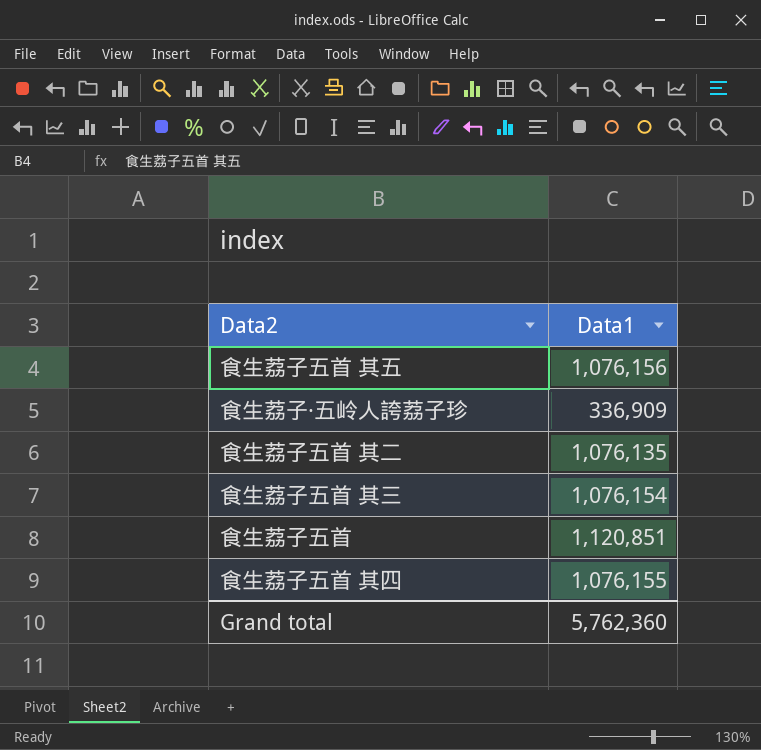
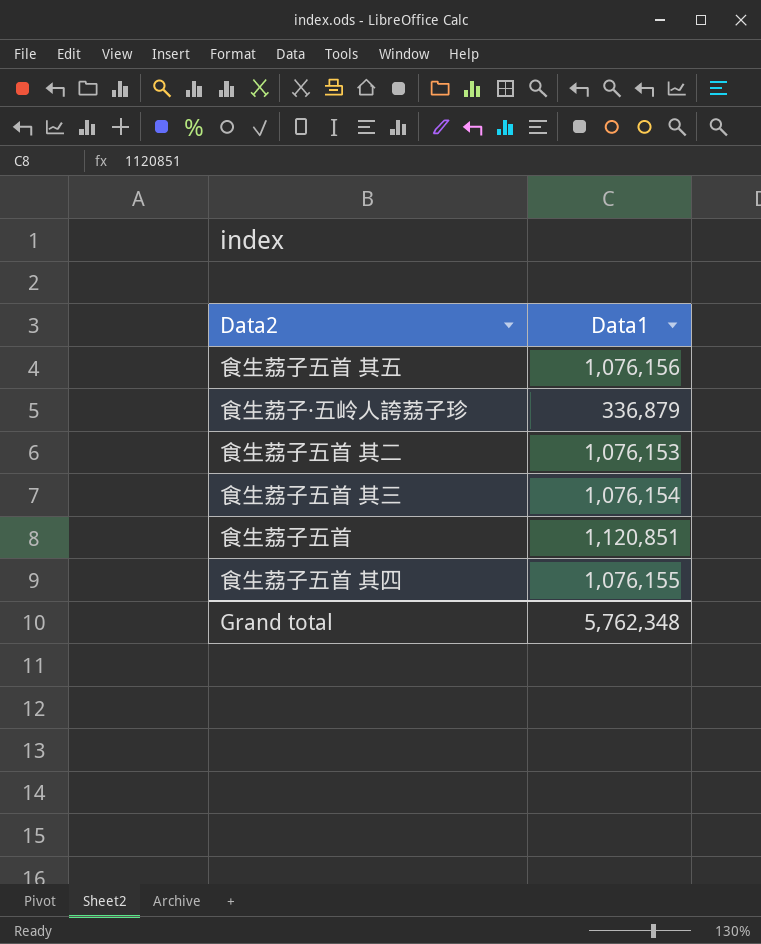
食生荔子·五岭人誇荔子珍 | Data1: 336,909 -> 336,879
食生荔子五首 其二 | Data1: 1,076,135 -> 1,076,153
Grand total | Data1: 5,762,360 -> 5,762,348

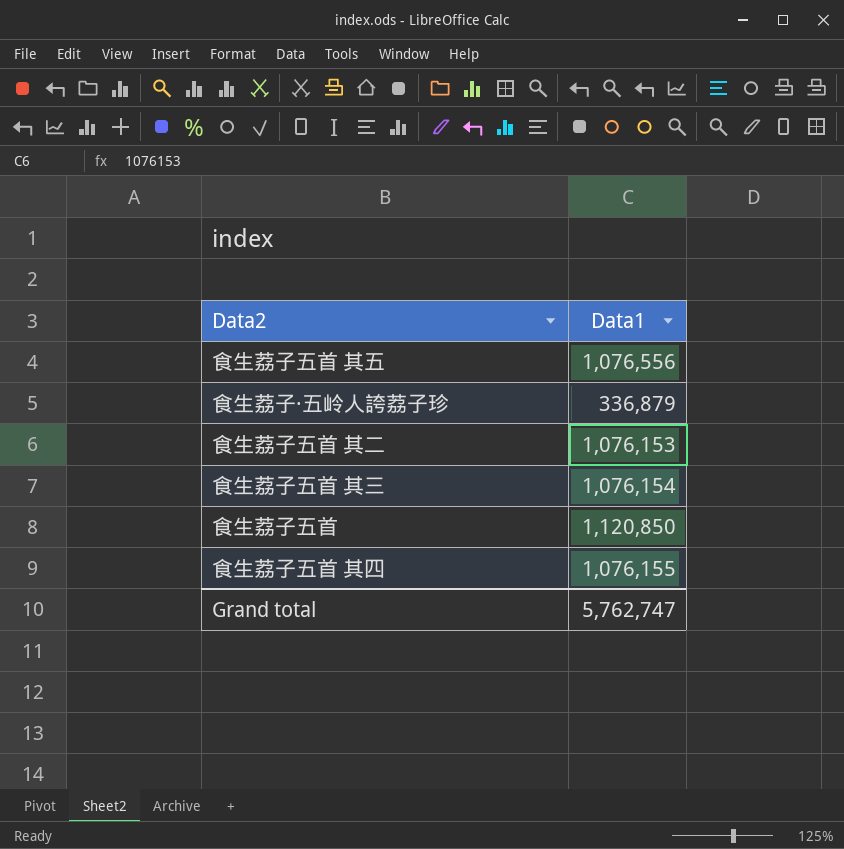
食生荔子五首 其五 | Data1: 1,076,156 -> 1,076,556
食生荔子五首 | Data1: 1,120,851 -> 1,120,850
Grand total | Data1: 5,762,348 -> 5,762,747

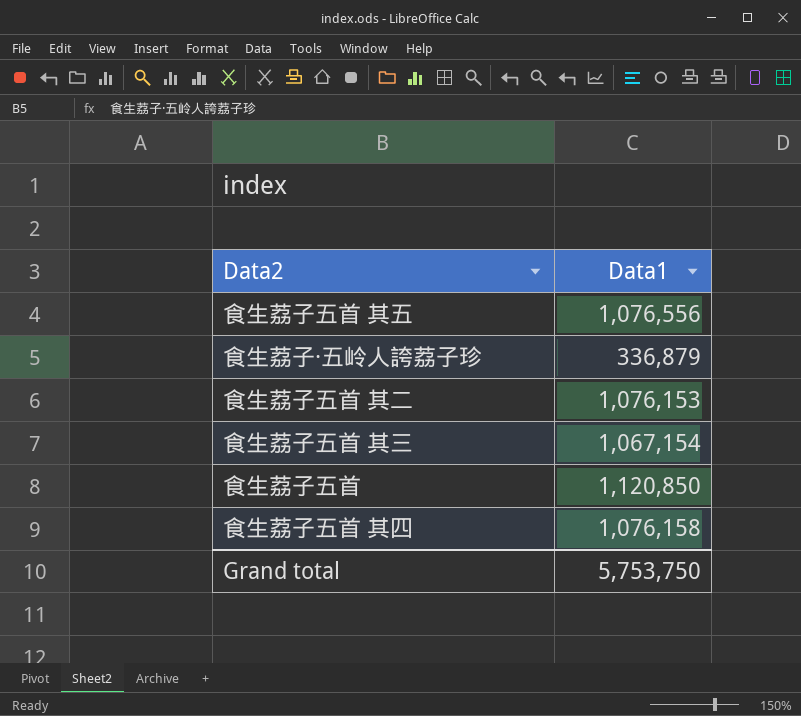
食生荔子五首 其三 | Data1: 1,076,154 -> 1,067,154
食生荔子五首 其四 | Data1: 1,076,155 -> 1,076,158
Grand total | Data1: 5,762,747 -> 5,753,750

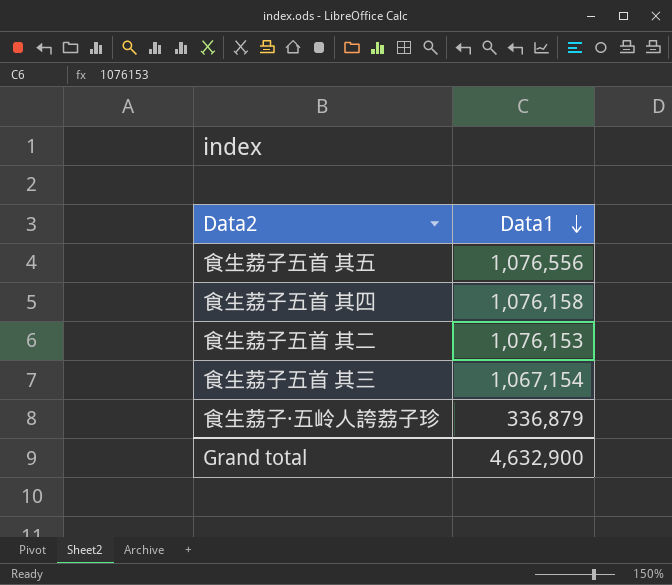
row order: none -> Data1 descending
row 食生荔子五首: 1,120,850 -> none
Grand total | Data1: 5,753,750 -> 4,632,900

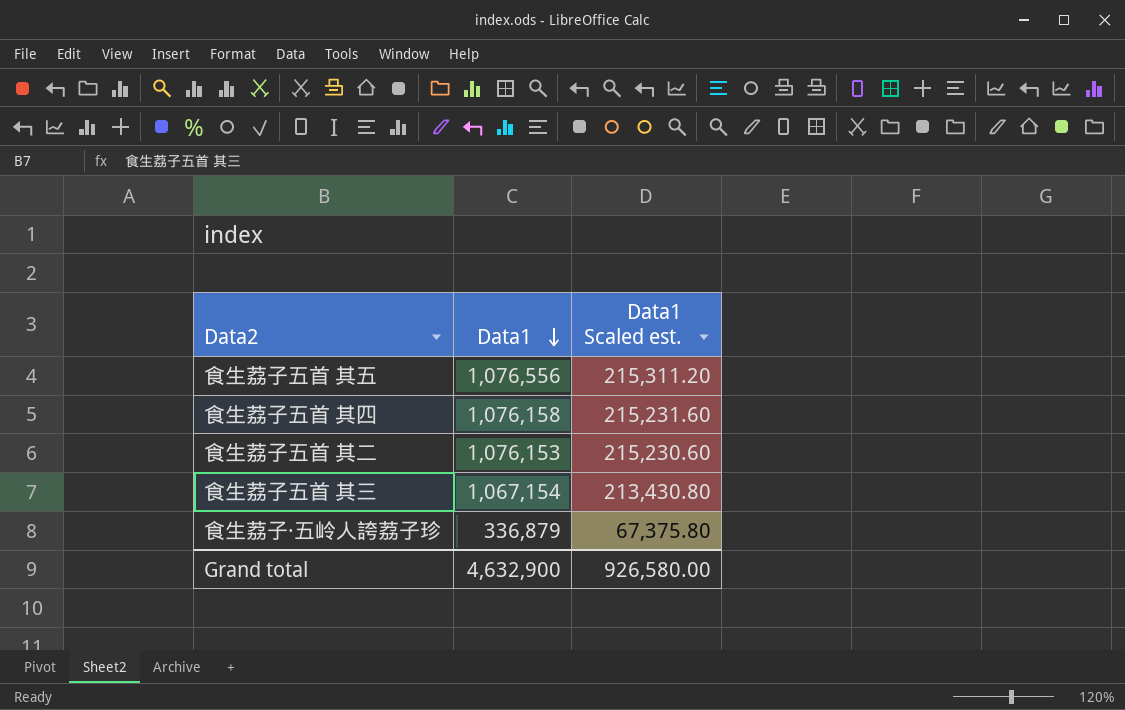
column Data1 Scaled est. | formula: none -> [Data1] * 0.2

